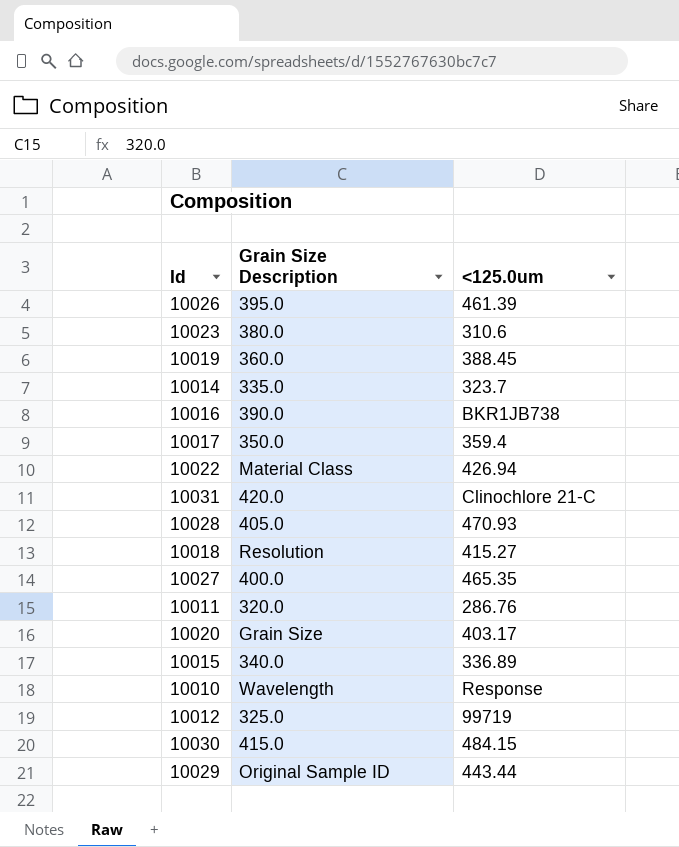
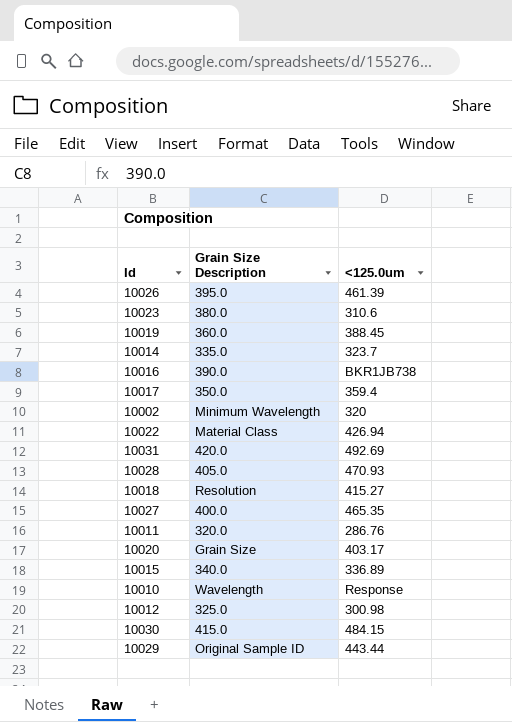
row 10002: none -> Minimum Wavelength | 320
10031 | <125.0um: Clinochlore 21-C -> 492.69
10012 | <125.0um: 99719 -> 300.98

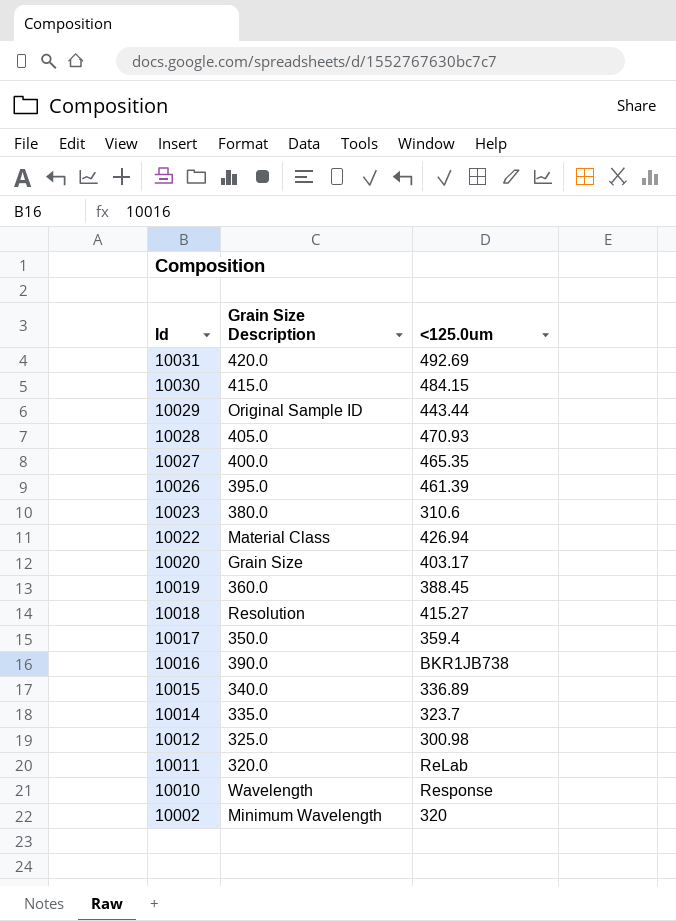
row order: none -> Id descending
10011 | <125.0um: 286.76 -> ReLab

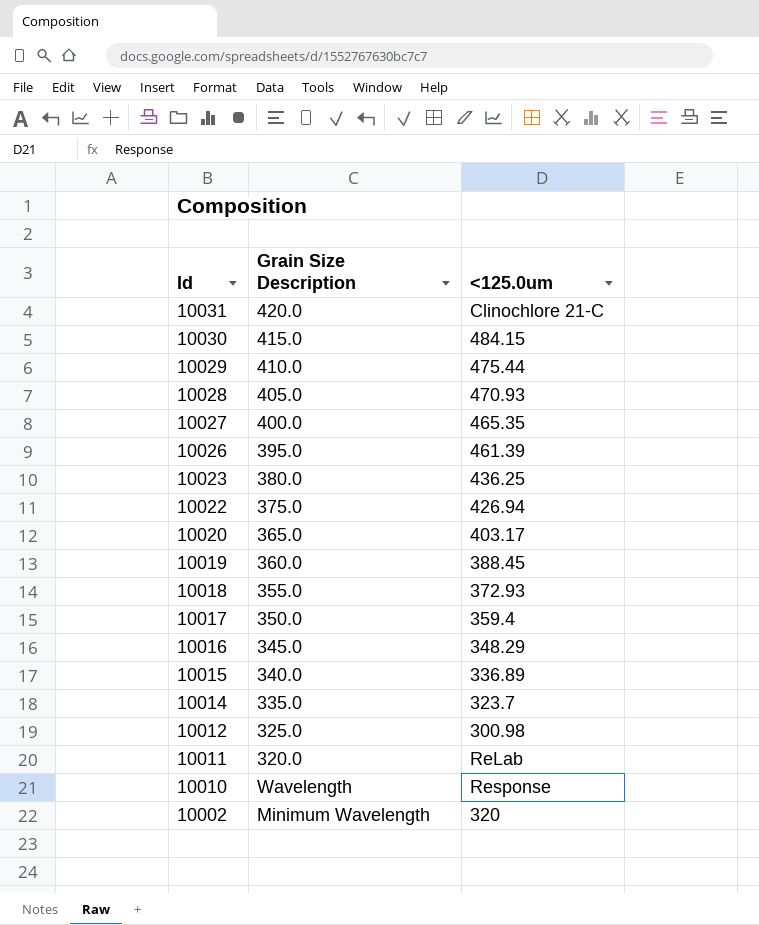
10031 | <125.0um: 492.69 -> Clinochlore 21-C
10029 | Grain Size Description: Original Sample ID -> 410.0
10029 | <125.0um: 443.44 -> 475.44
10023 | <125.0um: 310.6 -> 436.25
10022 | Grain Size Description: Material Class -> 375.0
10020 | Grain Size Description: Grain Size -> 365.0
10018 | Grain Size Description: Resolution -> 355.0
10018 | <125.0um: 415.27 -> 372.93
10016 | Grain Size Description: 390.0 -> 345.0
10016 | <125.0um: BKR1JB738 -> 348.29

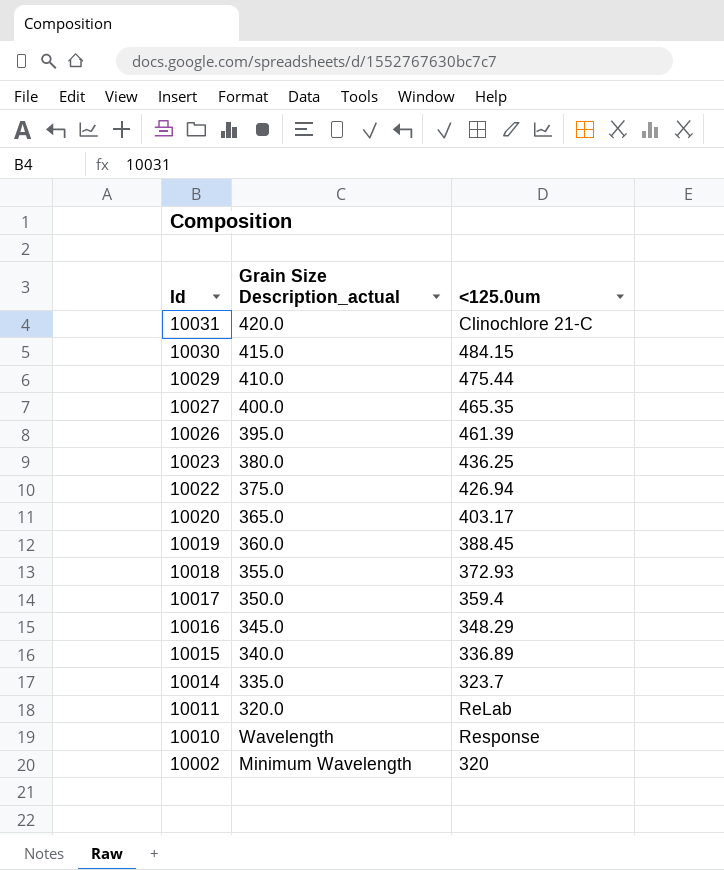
column name: Grain Size Description -> Grain Size Description_actual
row 10028: 405.0 | 470.93 -> none
row 10012: 325.0 | 300.98 -> none

